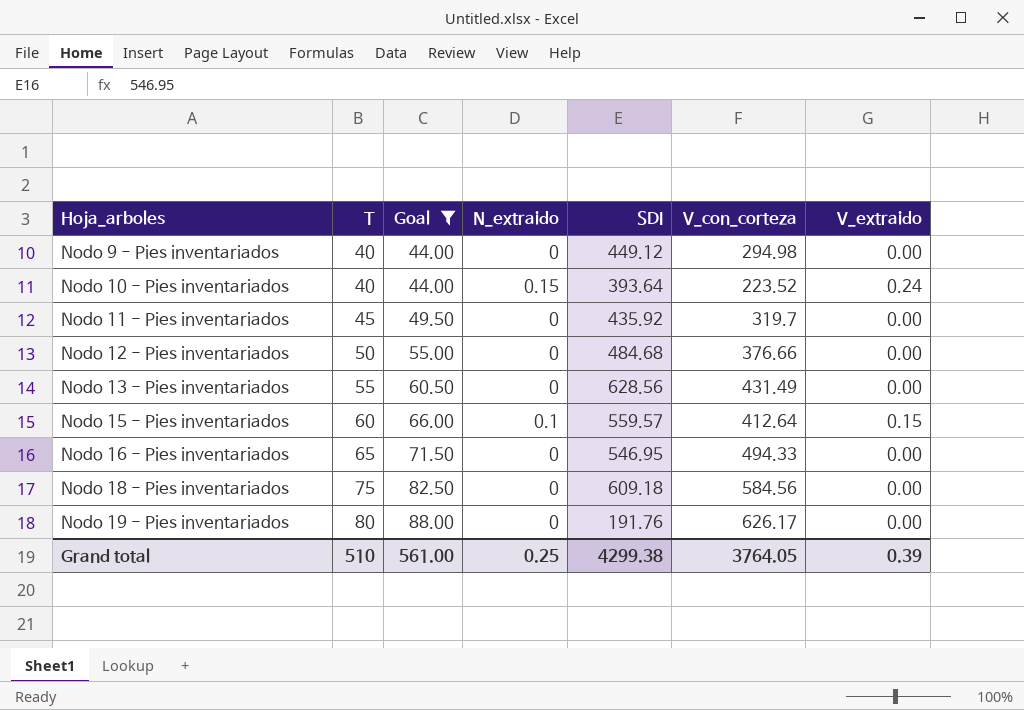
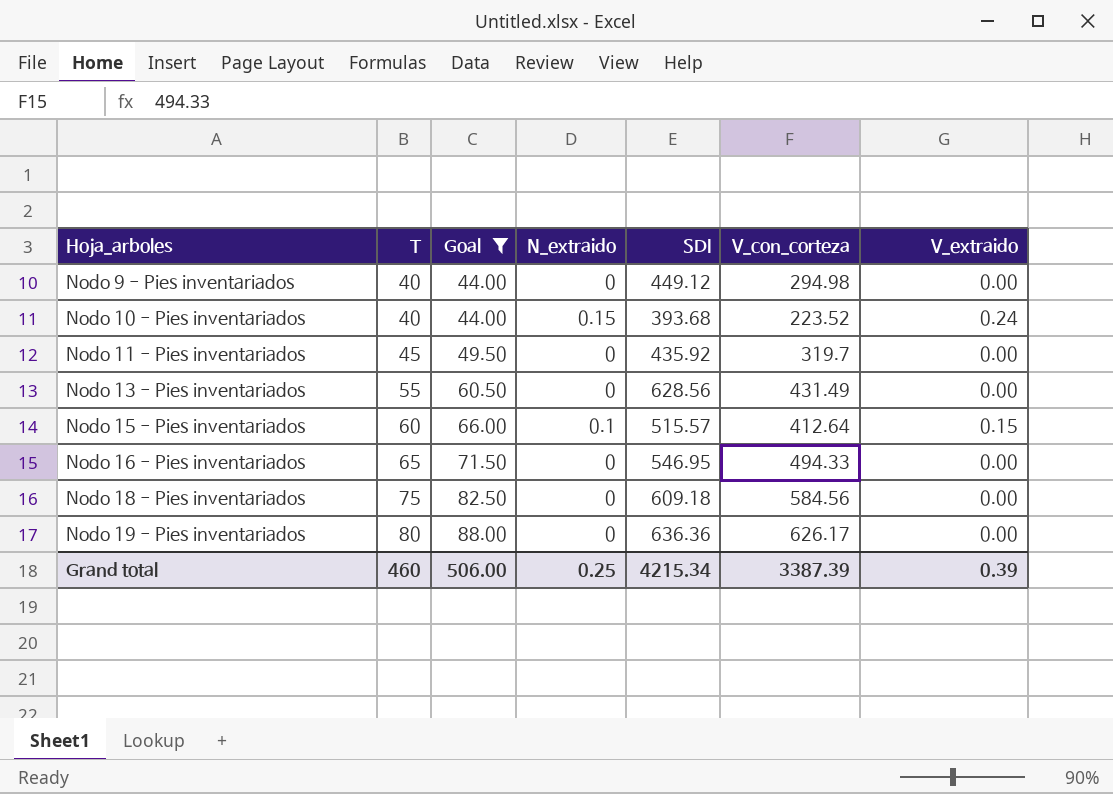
row Nodo 12 - Pies inventariados: 50 | 55.00 | 0 | 484.68 | 376.66 | 0.00 -> none
Nodo 10 - Pies inventariados | SDI: 393.64 -> 393.68
Nodo 15 - Pies inventariados | SDI: 559.57 -> 515.57
Nodo 19 - Pies inventariados | SDI: 191.76 -> 636.36
Grand total | T: 510 -> 460
Grand total | Goal: 561.00 -> 506.00
Grand total | SDI: 4299.38 -> 4215.34
Grand total | V_con_corteza: 3764.05 -> 3387.39

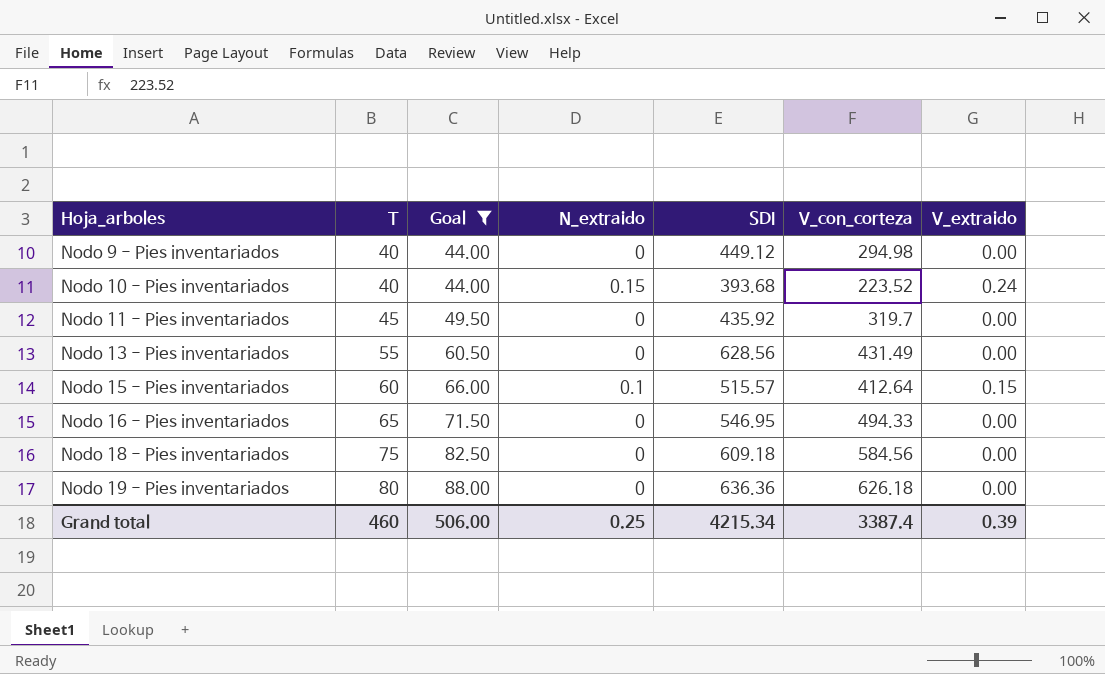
Nodo 19 - Pies inventariados | V_con_corteza: 626.17 -> 626.18
Grand total | V_con_corteza: 3387.39 -> 3387.4

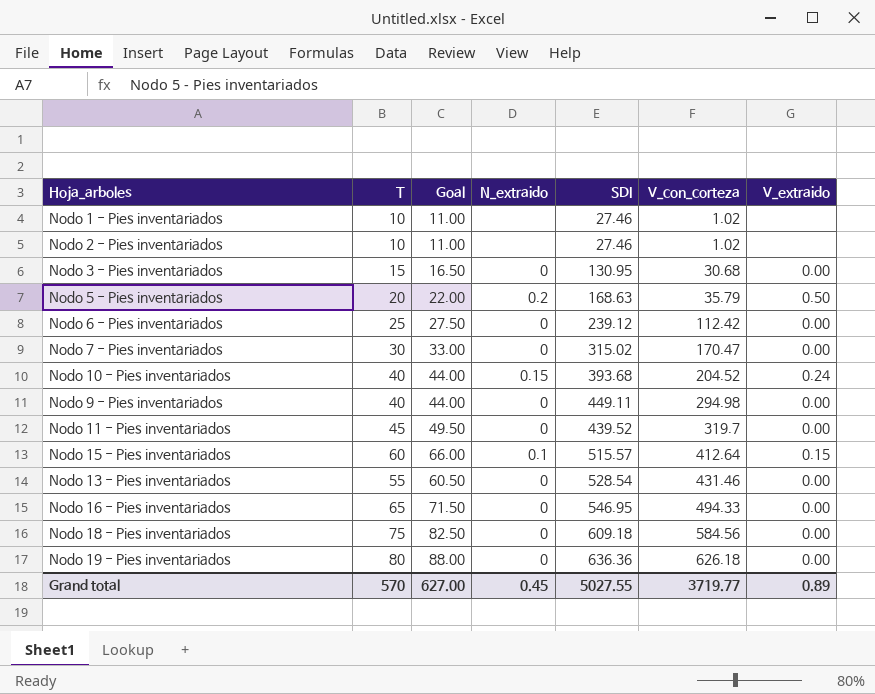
filter: Goal >= 44.00 -> none
row order: Hoja_arboles ascending -> V_con_corteza ascending
Nodo 10 - Pies inventariados | V_con_corteza: 223.52 -> 204.52
Nodo 9 - Pies inventariados | SDI: 449.12 -> 449.11
Nodo 11 - Pies inventariados | SDI: 435.92 -> 439.52
Nodo 13 - Pies inventariados | SDI: 628.56 -> 528.54
Nodo 13 - Pies inventariados | V_con_corteza: 431.49 -> 431.46
Grand total | T: 460 -> 570
Grand total | Goal: 506.00 -> 627.00
Grand total | N_extraido: 0.25 -> 0.45
Grand total | SDI: 4215.34 -> 5027.55
Grand total | V_con_corteza: 3387.4 -> 3719.77
Grand total | V_extraido: 0.39 -> 0.89

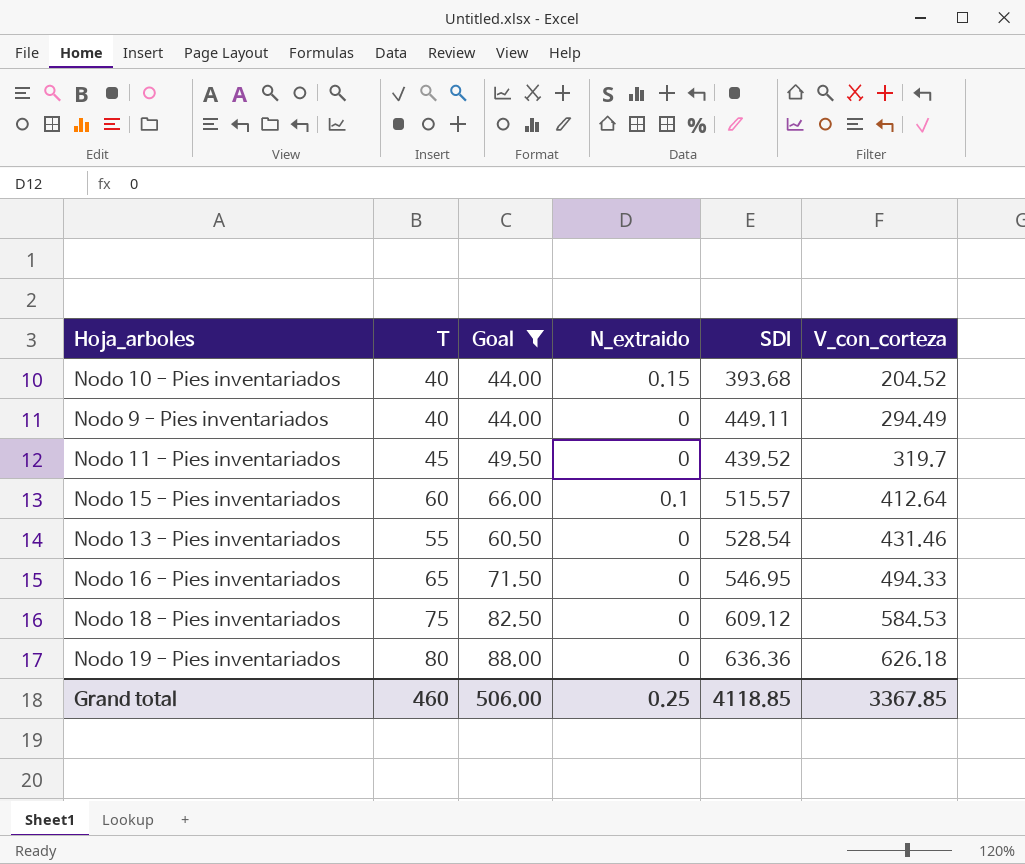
filter: none -> Goal >= 44.00
column V_extraido | position: 7 -> none
Nodo 9 - Pies inventariados | V_con_corteza: 294.98 -> 294.49
Nodo 18 - Pies inventariados | SDI: 609.18 -> 609.12
Nodo 18 - Pies inventariados | V_con_corteza: 584.56 -> 584.53
Grand total | T: 570 -> 460
Grand total | Goal: 627.00 -> 506.00
Grand total | N_extraido: 0.45 -> 0.25
Grand total | SDI: 5027.55 -> 4118.85
Grand total | V_con_corteza: 3719.77 -> 3367.85

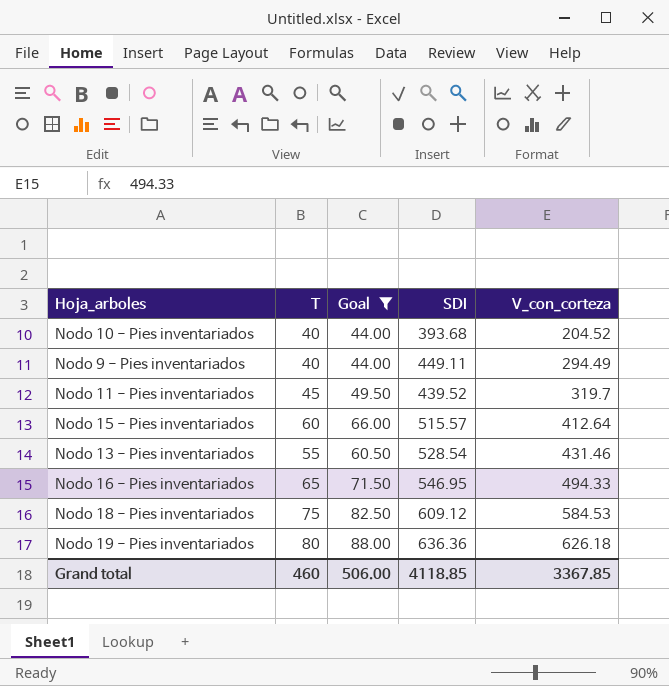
column N_extraido | position: 4 -> none

